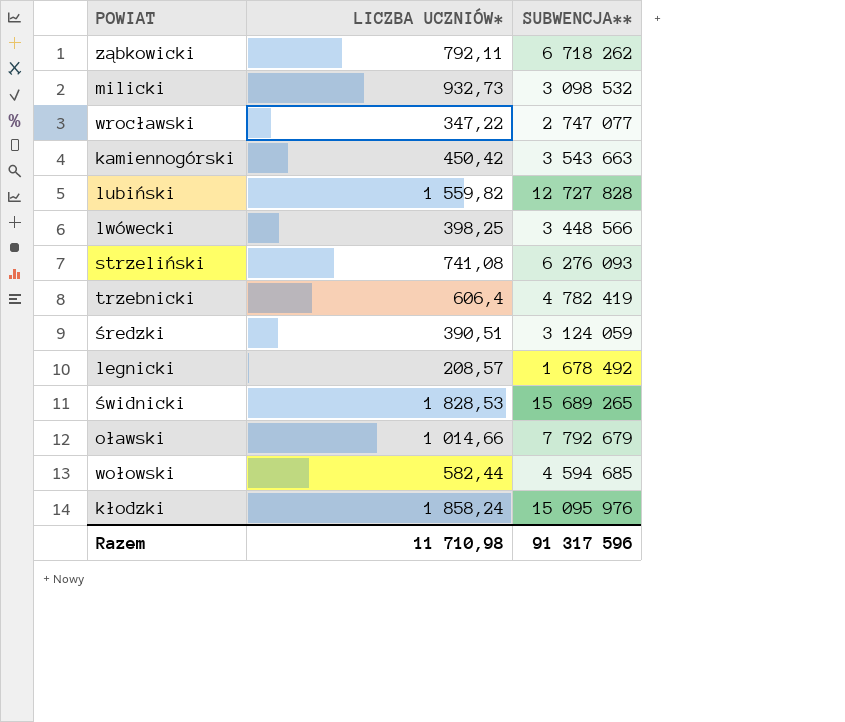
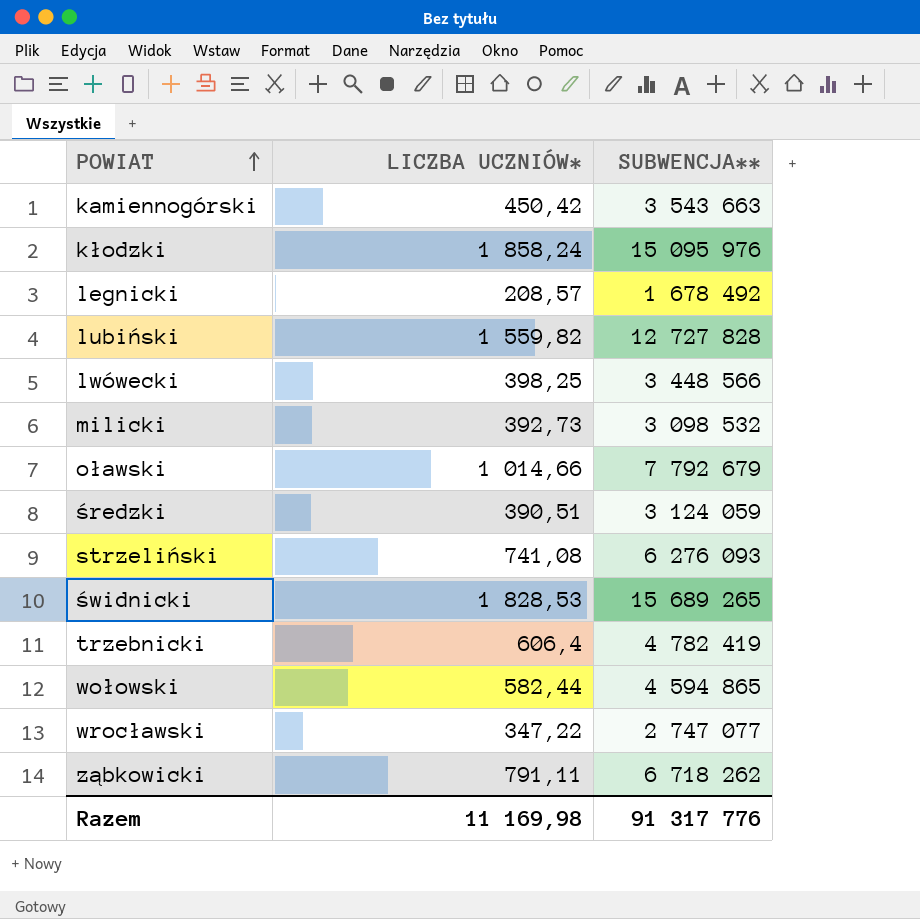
row order: none -> POWIAT ascending
milicki | LICZBA UCZNIÓW*: 932,73 -> 392,73
wołowski | SUBWENCJA**: 4 594 685 -> 4 594 865
ząbkowicki | LICZBA UCZNIÓW*: 792,11 -> 791,11
Razem | LICZBA UCZNIÓW*: 11 710,98 -> 11 169,98
Razem | SUBWENCJA**: 91 317 596 -> 91 317 776

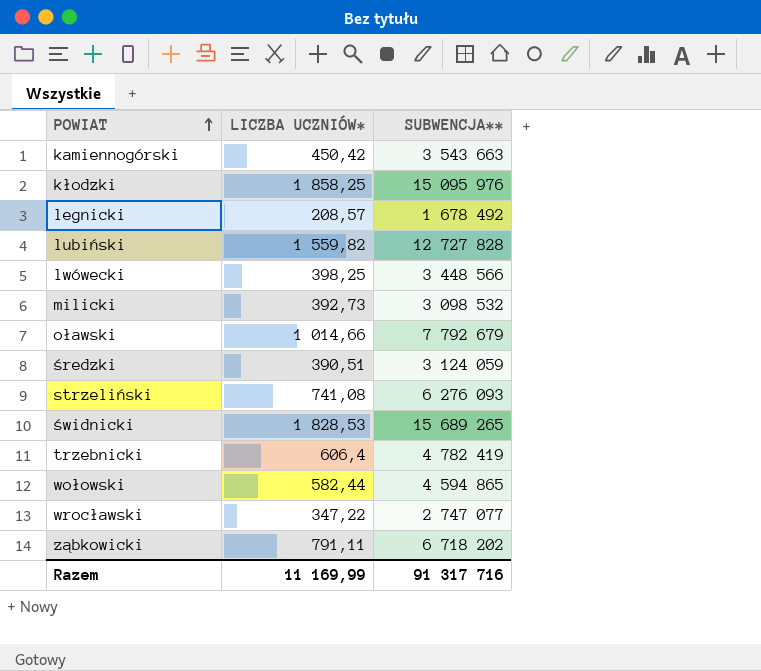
kłodzki | LICZBA UCZNIÓW*: 1 858,24 -> 1 858,25
ząbkowicki | SUBWENCJA**: 6 718 262 -> 6 718 202
Razem | LICZBA UCZNIÓW*: 11 169,98 -> 11 169,99
Razem | SUBWENCJA**: 91 317 776 -> 91 317 716

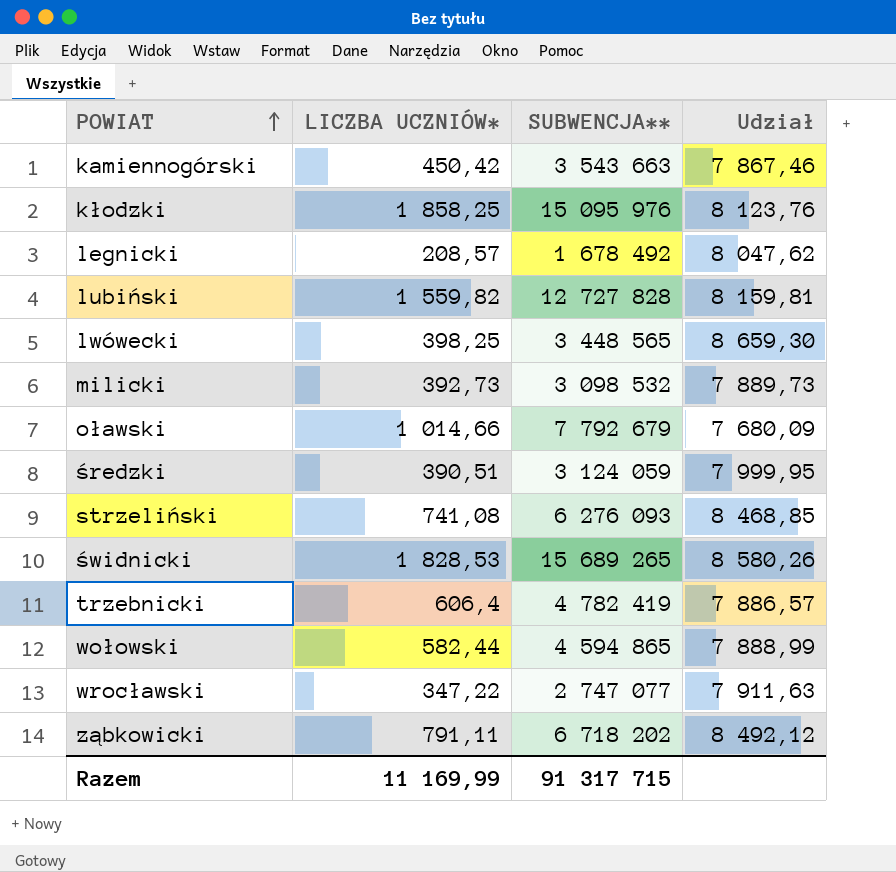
column Udział | formula: none -> [SUBWENCJA**] / [LICZBA UCZNIÓW*]
lwówecki | SUBWENCJA**: 3 448 566 -> 3 448 565
Razem | SUBWENCJA**: 91 317 716 -> 91 317 715

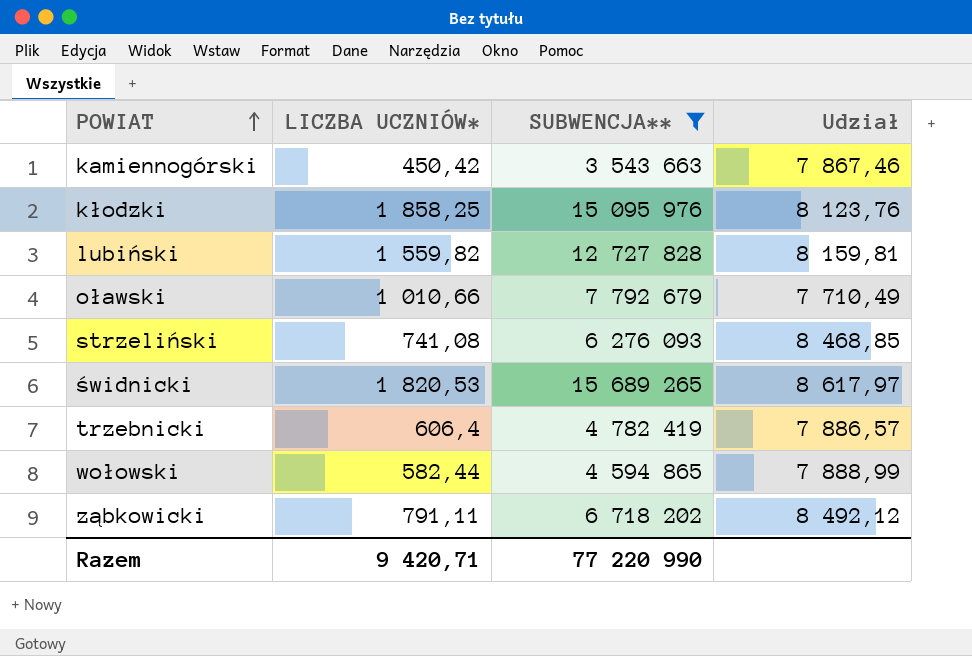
filter: none -> SUBWENCJA** >= 3 543 663
oławski | LICZBA UCZNIÓW*: 1 014,66 -> 1 010,66
oławski | Udział: 7 680,09 -> 7 710,49
świdnicki | LICZBA UCZNIÓW*: 1 828,53 -> 1 820,53
świdnicki | Udział: 8 580,26 -> 8 617,97
Razem | LICZBA UCZNIÓW*: 11 169,99 -> 9 420,71
Razem | SUBWENCJA**: 91 317 715 -> 77 220 990

